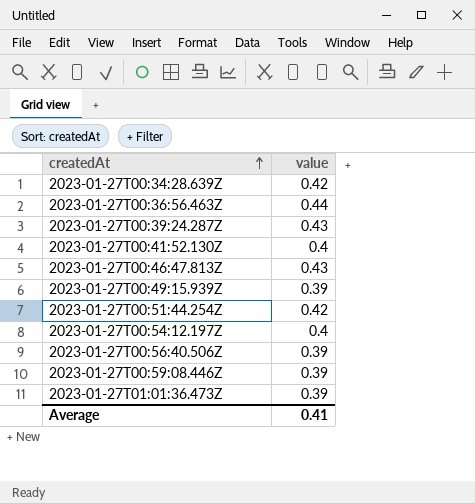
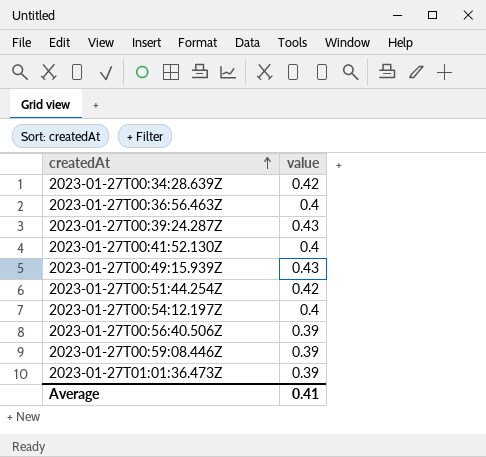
row 2023-01-27T00:46:47.813Z: 0.43 -> none
2023-01-27T00:36:56.463Z | value: 0.44 -> 0.4
2023-01-27T00:49:15.939Z | value: 0.39 -> 0.43

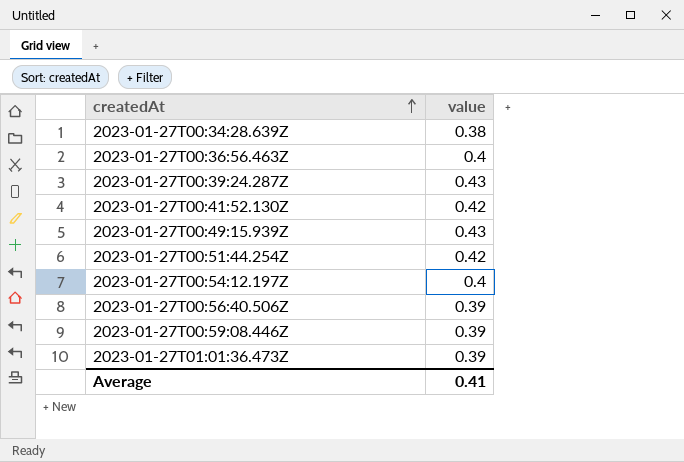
2023-01-27T00:34:28.639Z | value: 0.42 -> 0.38
2023-01-27T00:41:52.130Z | value: 0.4 -> 0.42

